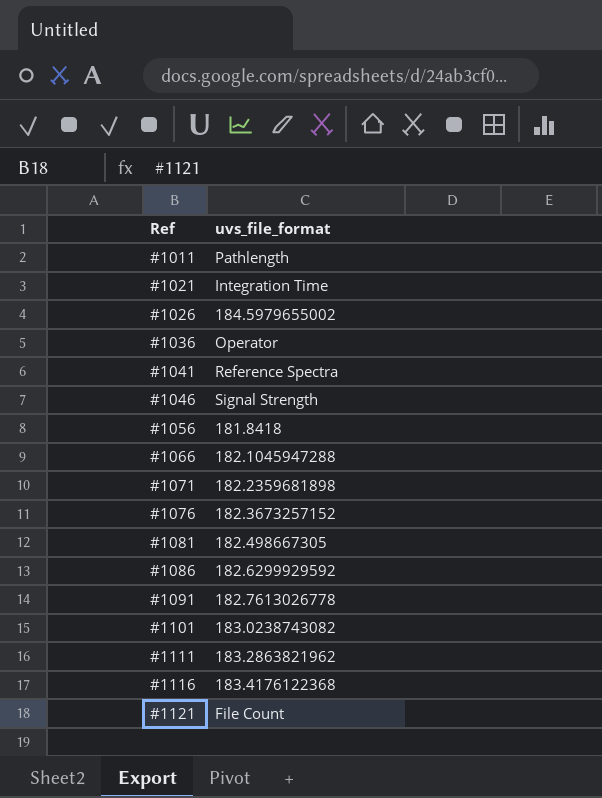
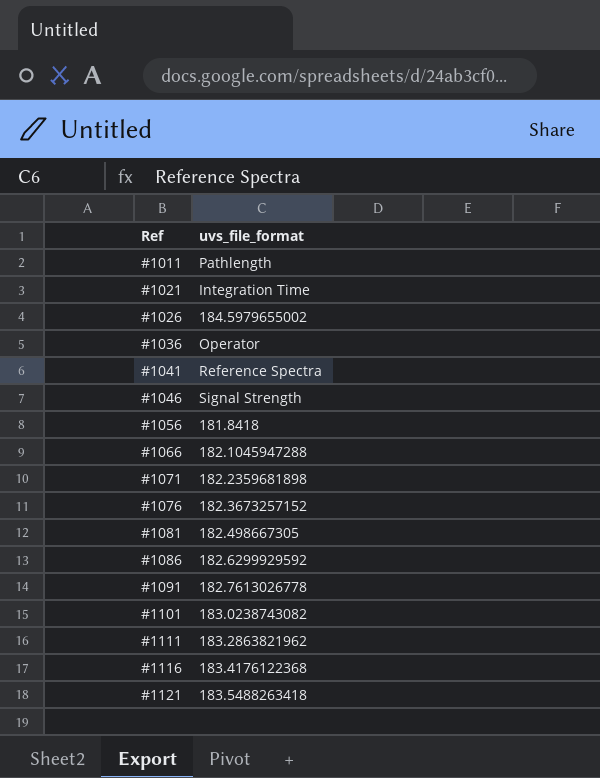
#1121 | uvs_file_format: File Count -> 183.5488263418

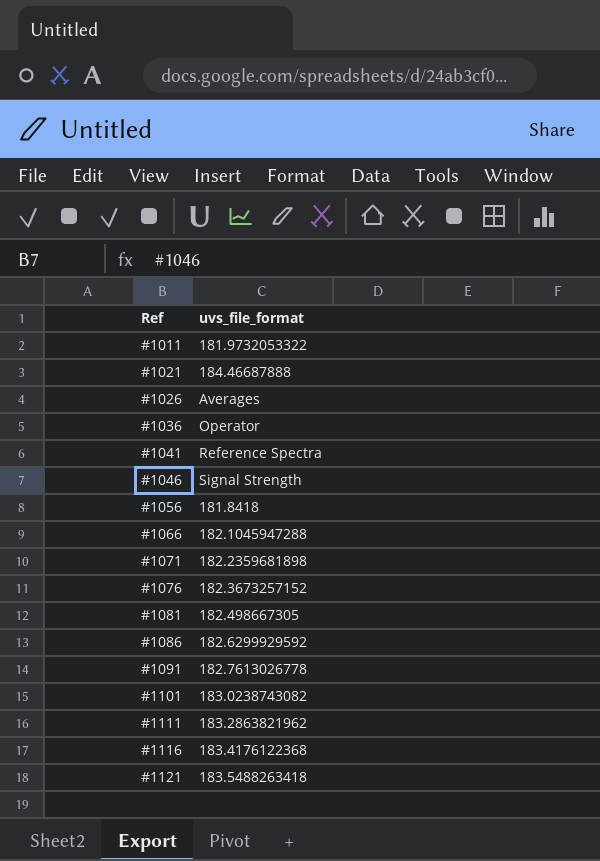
#1011 | uvs_file_format: Pathlength -> 181.9732053322
#1021 | uvs_file_format: Integration Time -> 184.46687888
#1026 | uvs_file_format: 184.5979655002 -> Averages

